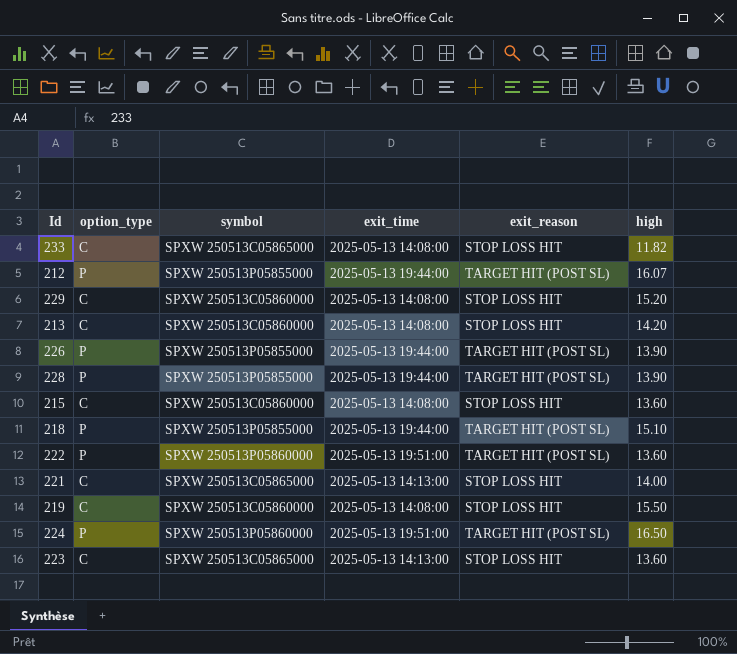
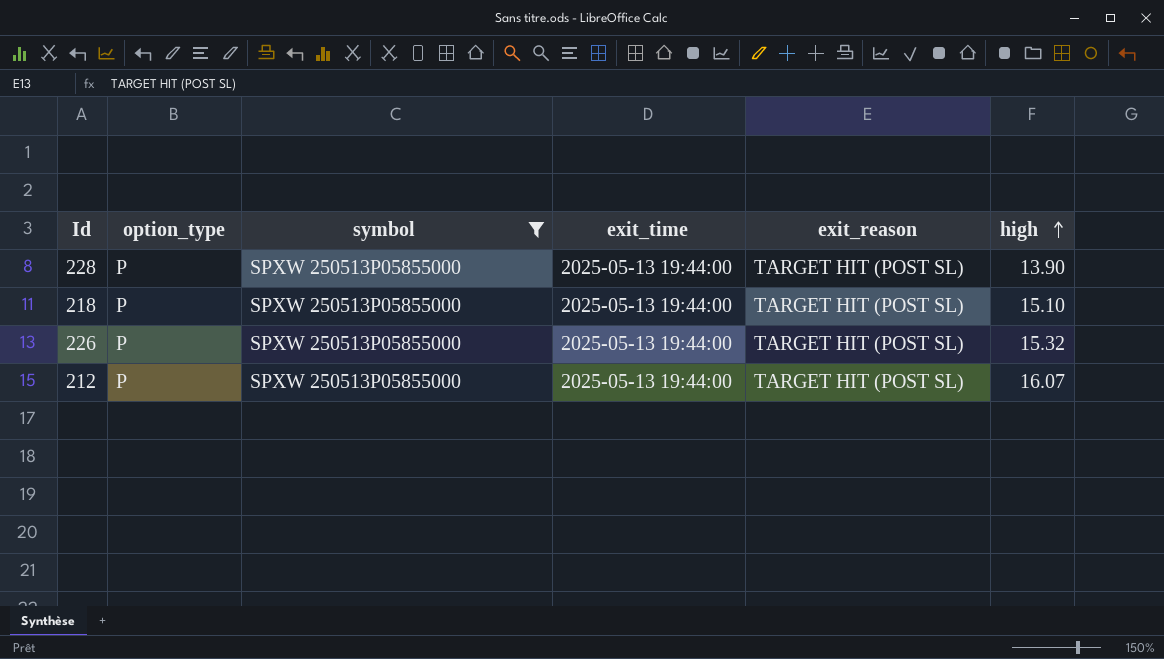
filter: none -> symbol = SPXW 250513P05855000
row order: none -> high ascending
226 | high: 13.90 -> 15.32

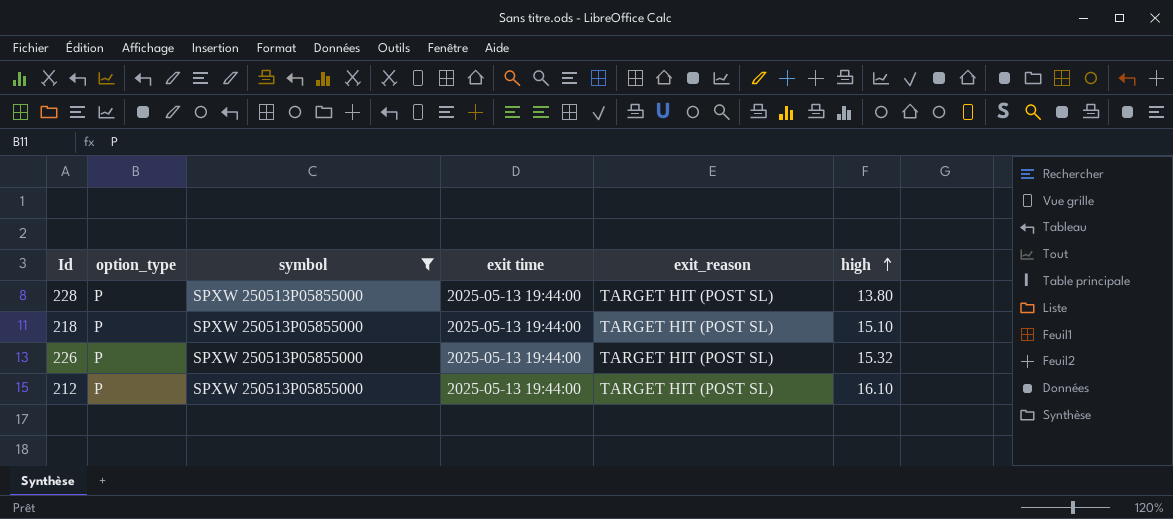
column name: exit_time -> exit time
228 | high: 13.90 -> 13.80
212 | high: 16.07 -> 16.10

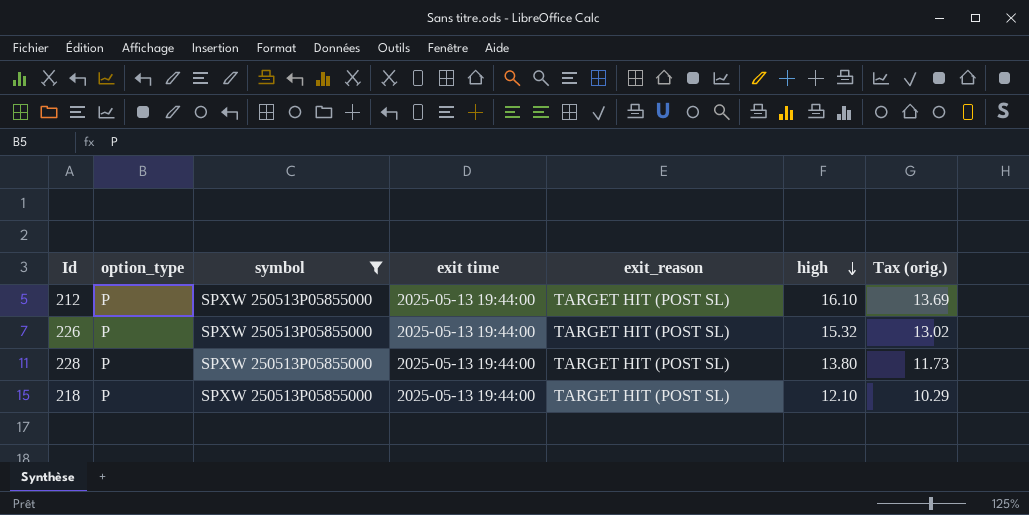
row order: high ascending -> high descending
column Tax (orig.) | formula: none -> [high] * 0.85
218 | high: 15.10 -> 12.10

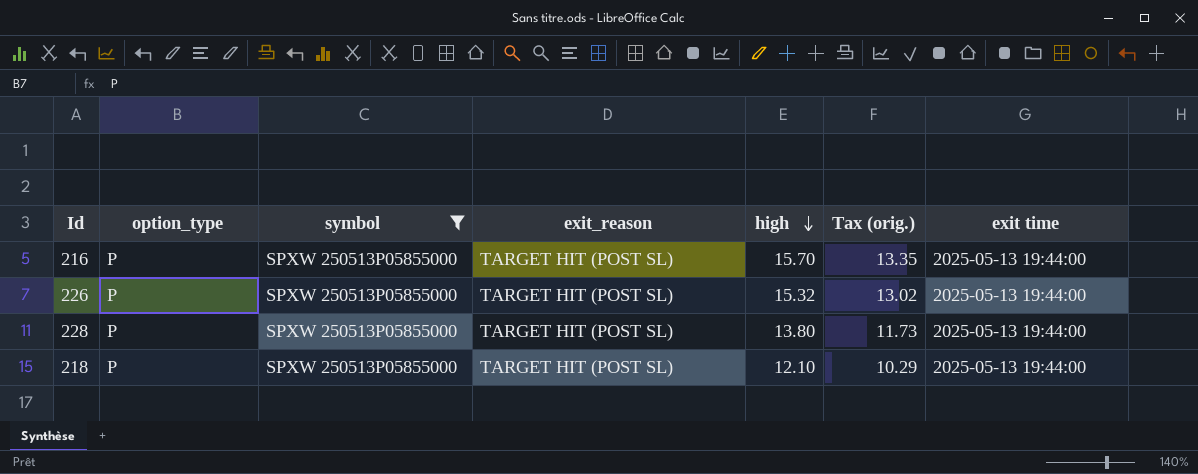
column exit time | position: 4 -> 7
row 212: P | SPXW 250513P05855000 | 2025-05-13 19:44:00 | TARGET HIT (POST SL) | 16.10 | 13.69 -> none
row 216: none -> P | SPXW 250513P05855000 | TARGET HIT (POST SL) | 15.70 | 13.35 | 2025-05-13 19:44:00

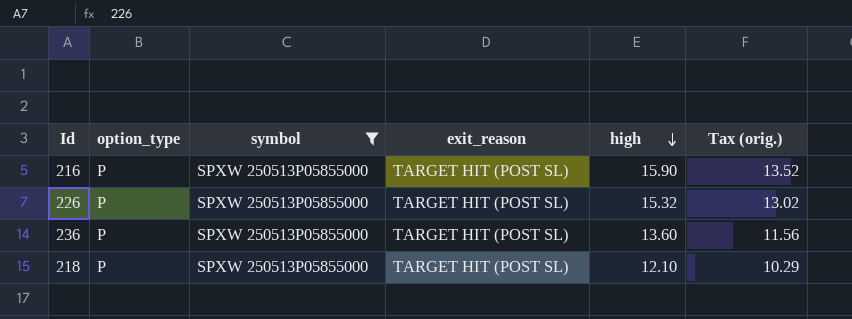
column exit time | position: 7 -> none
row 228: P | SPXW 250513P05855000 | TARGET HIT (POST SL) | 13.80 | 11.73 | 2025-05-13 19:44:00 -> none
216 | high: 15.70 -> 15.90
216 | Tax (orig.): 13.35 -> 13.52
row 236: none -> P | SPXW 250513P05855000 | TARGET HIT (POST SL) | 13.60 | 11.56

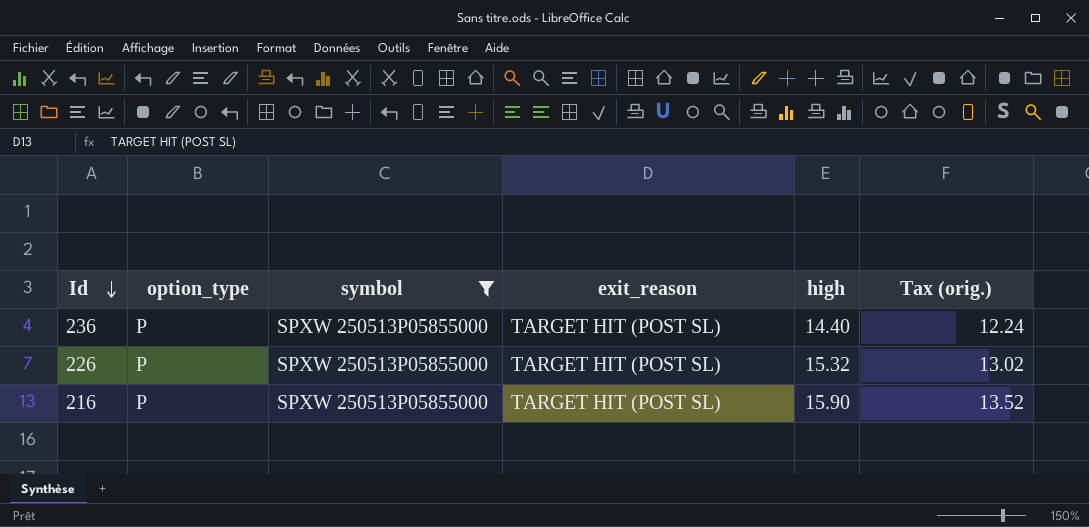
row order: high descending -> Id descending
row 218: P | SPXW 250513P05855000 | TARGET HIT (POST SL) | 12.10 | 10.29 -> none
236 | high: 13.60 -> 14.40
236 | Tax (orig.): 11.56 -> 12.24

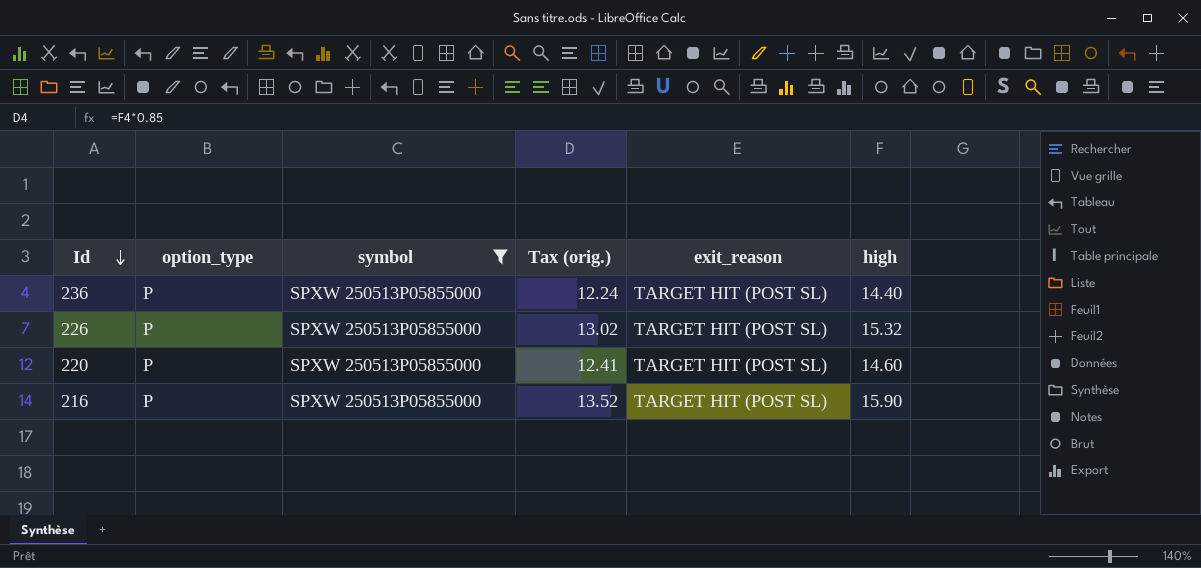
column Tax (orig.) | position: 6 -> 4
row 220: none -> P | SPXW 250513P05855000 | 12.41 | TARGET HIT (POST SL) | 14.60

